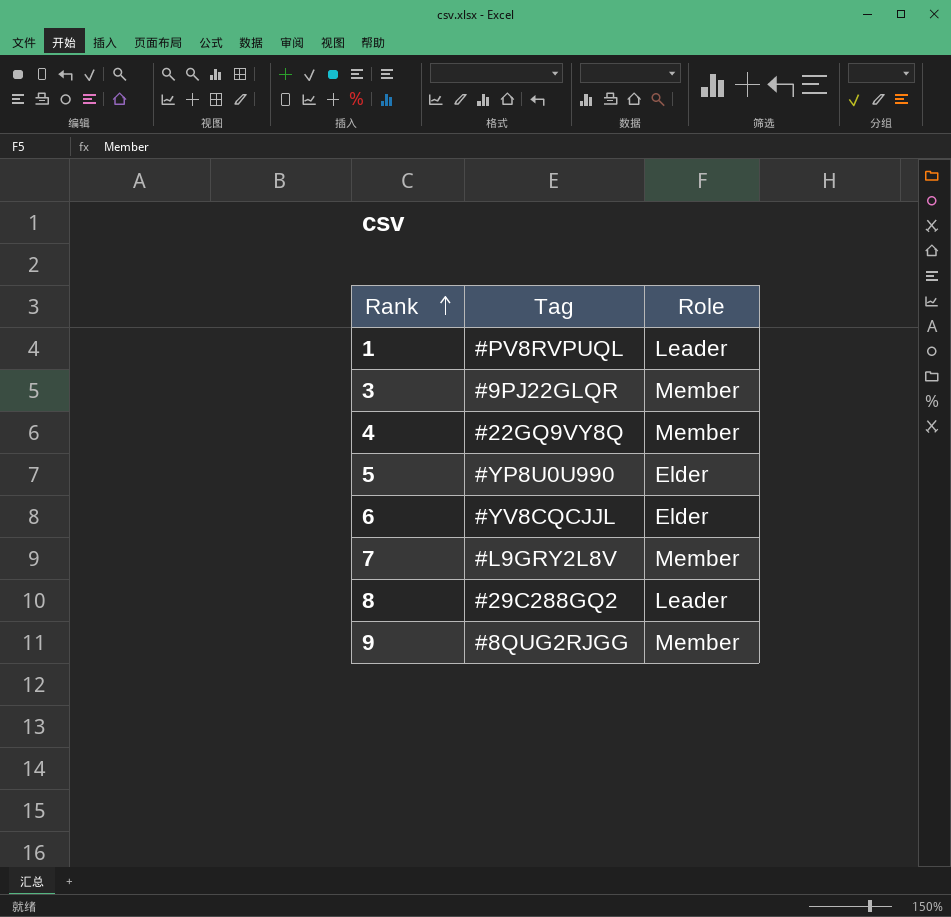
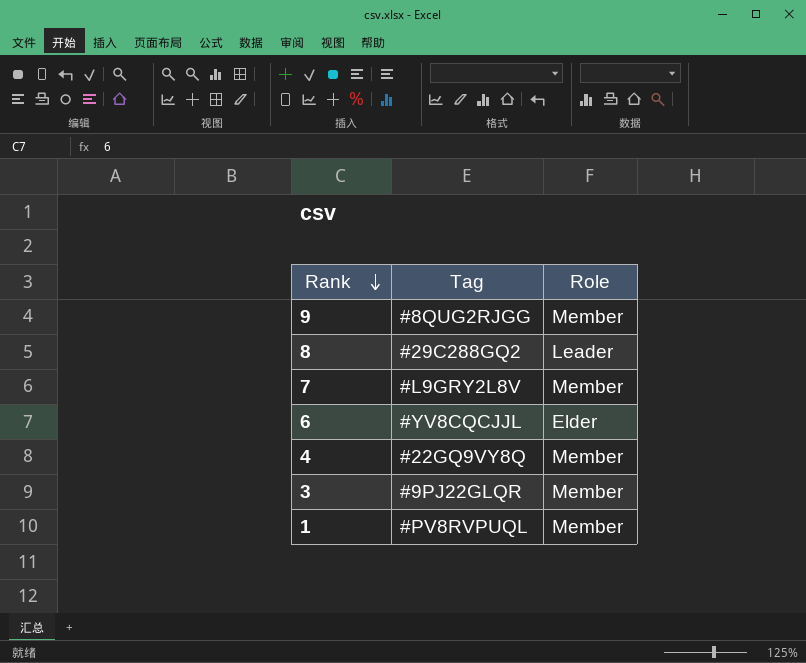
row order: Rank ascending -> Rank descending
row 5: #YP8U0U990 | Elder -> none
1 | Role: Leader -> Member

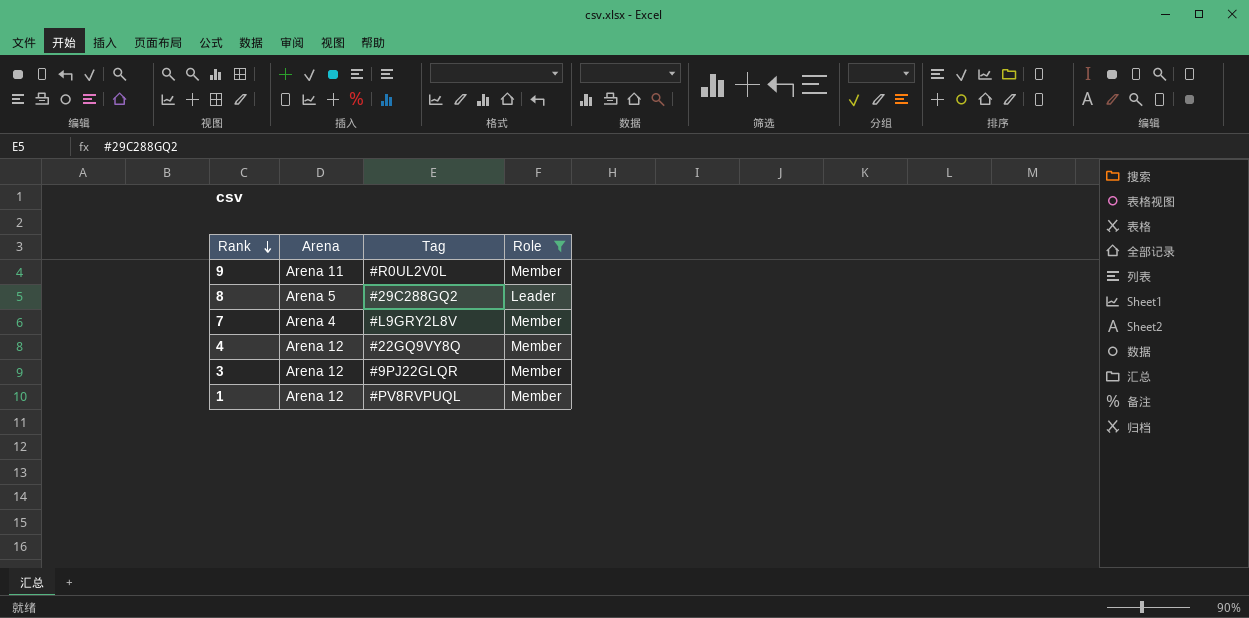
filter: none -> Role != Elder
column Arena | position: none -> 2
9 | Tag: #8QUG2RJGG -> #R0UL2V0L

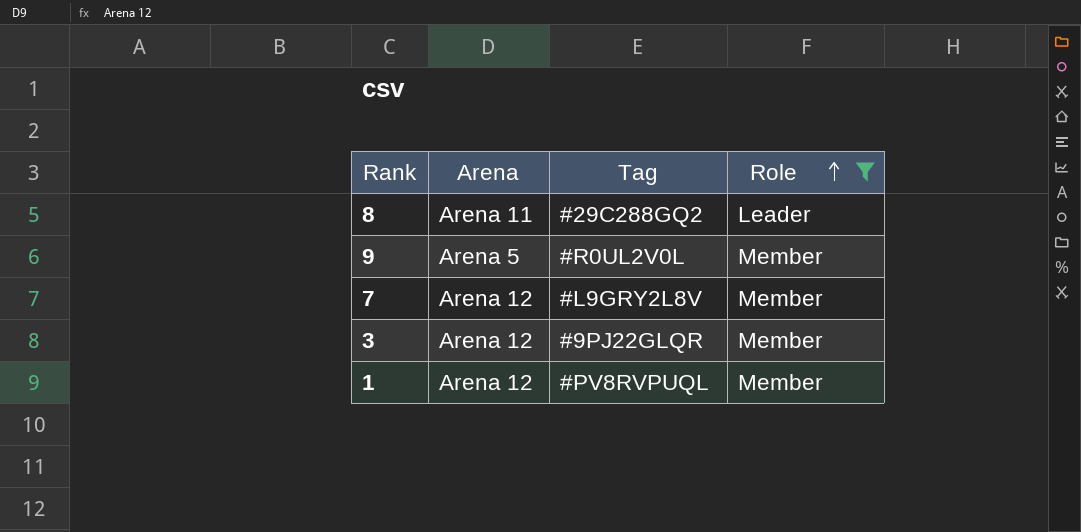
row order: Rank descending -> Role ascending
row 4: Arena 12 | #22GQ9VY8Q | Member -> none
8 | Arena: Arena 5 -> Arena 11
9 | Arena: Arena 11 -> Arena 5
7 | Arena: Arena 4 -> Arena 12

